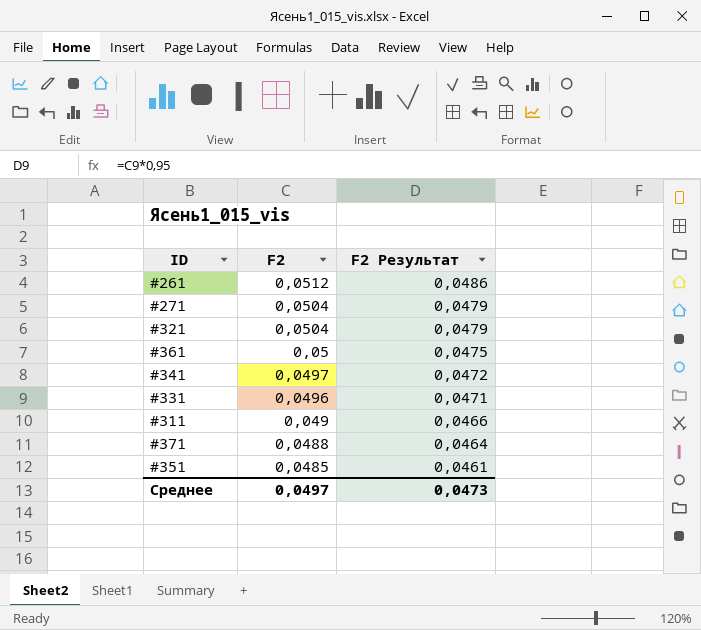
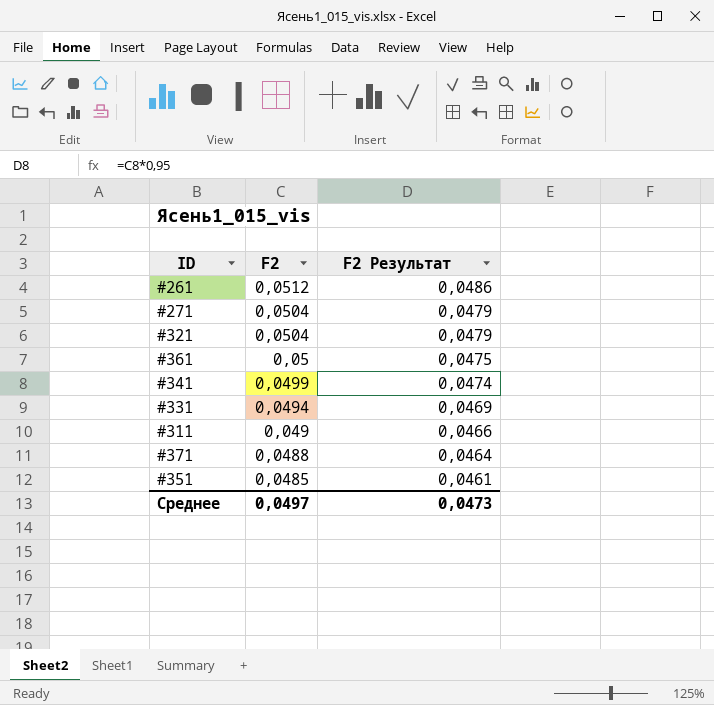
#341 | F2: 0,0497 -> 0,0499
#341 | F2 Результат: 0,0472 -> 0,0474
#331 | F2: 0,0496 -> 0,0494
#331 | F2 Результат: 0,0471 -> 0,0469

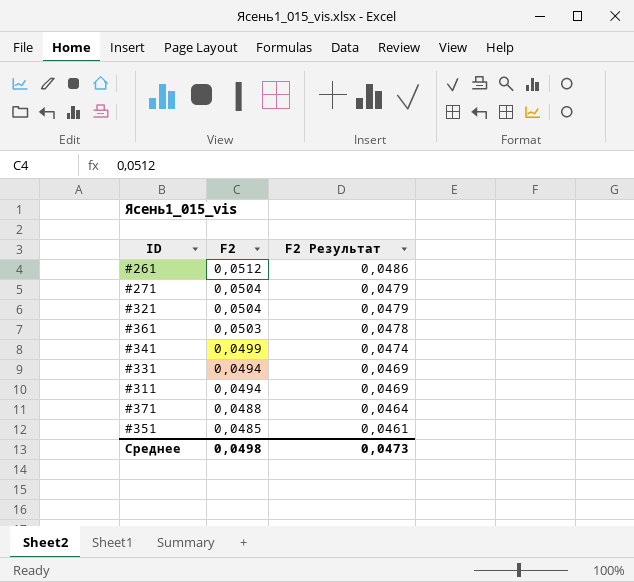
#361 | F2: 0,05 -> 0,0503
#361 | F2 Результат: 0,0475 -> 0,0478
#311 | F2: 0,049 -> 0,0494
#311 | F2 Результат: 0,0466 -> 0,0469
Среднее | F2: 0,0497 -> 0,0498

